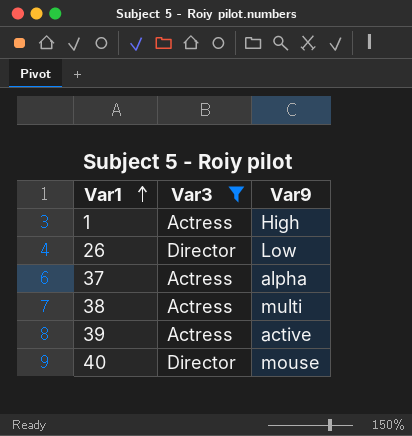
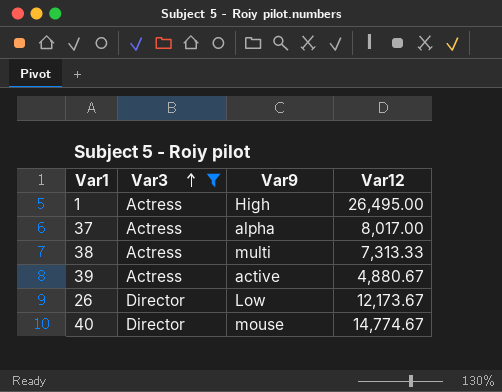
row order: Var1 ascending -> Var3 ascending
column Var12 | position: none -> 4

